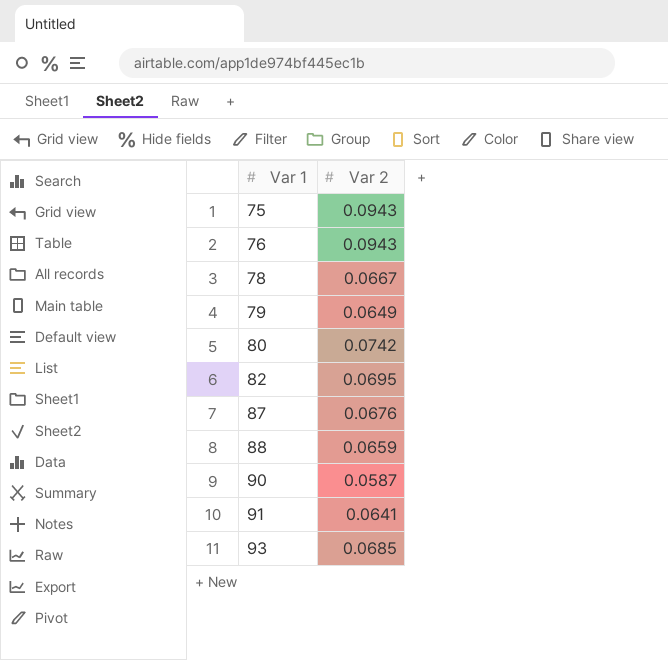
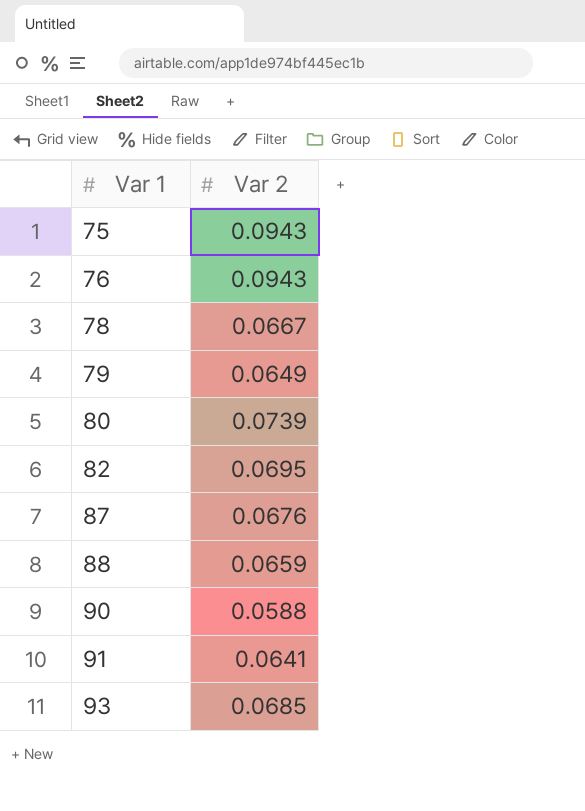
80 | Var 2: 0.0742 -> 0.0739
90 | Var 2: 0.0587 -> 0.0588

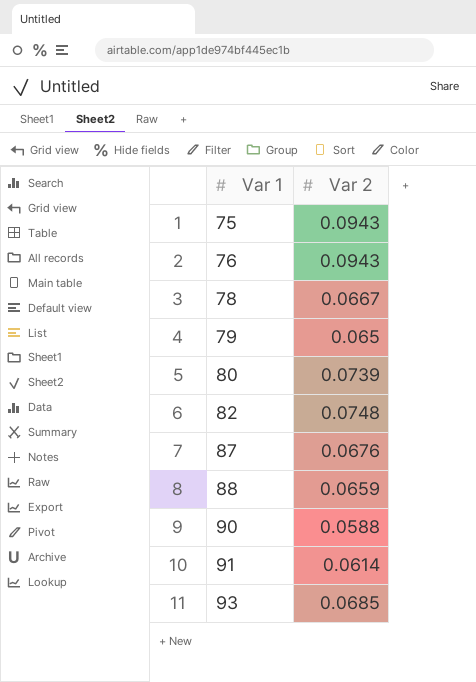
79 | Var 2: 0.0649 -> 0.065
82 | Var 2: 0.0695 -> 0.0748
91 | Var 2: 0.0641 -> 0.0614

